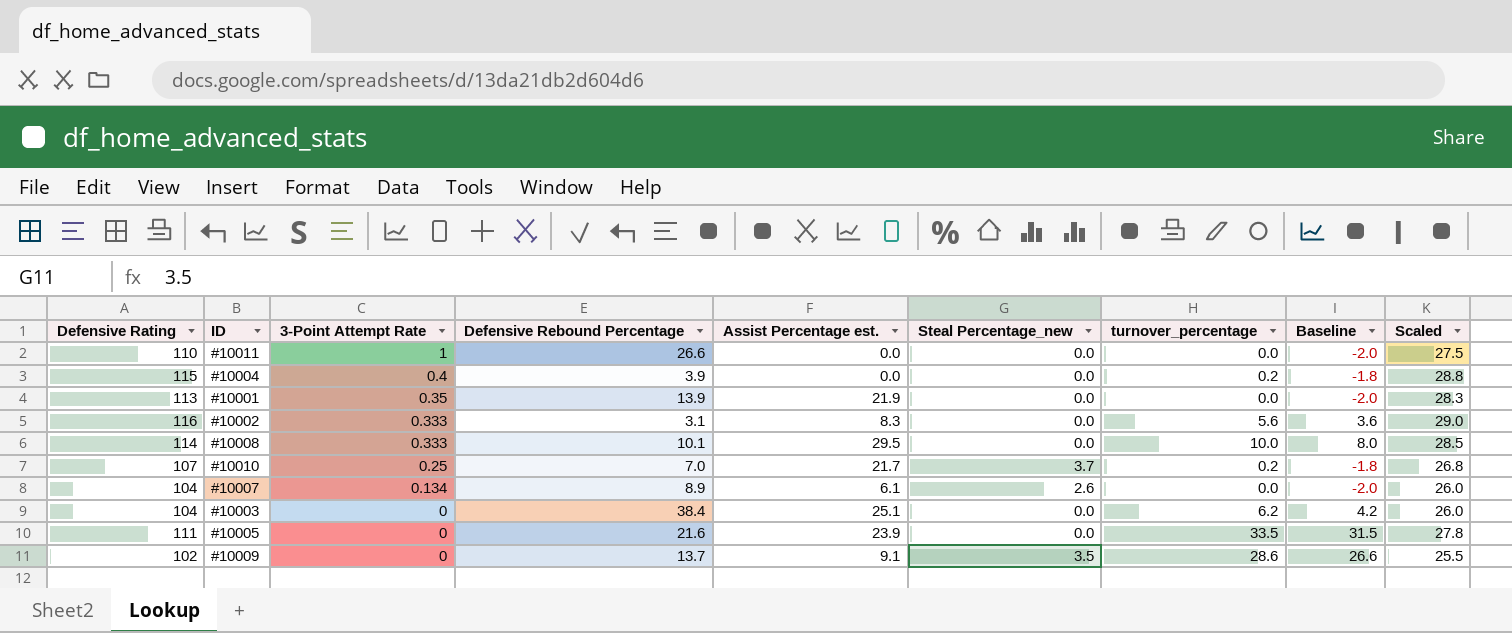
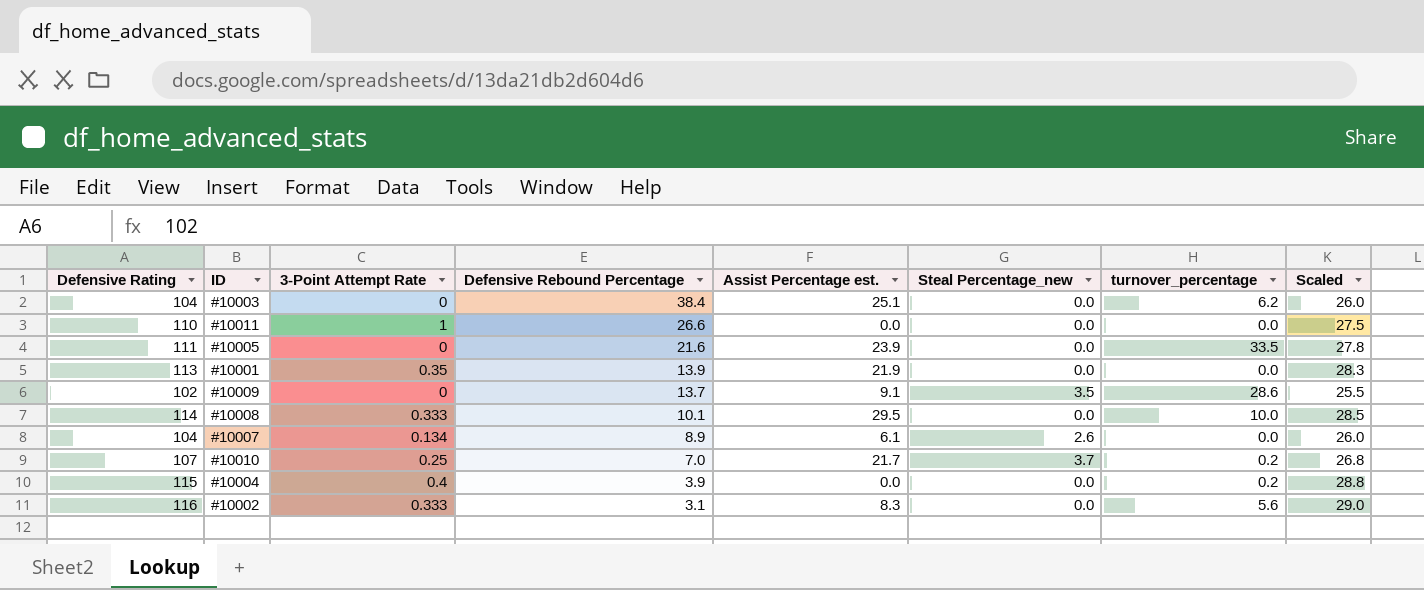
row order: 3-Point Attempt Rate descending -> Defensive Rebound Percentage descending
column Baseline | formula: [turnover_percentage] - 2 -> none

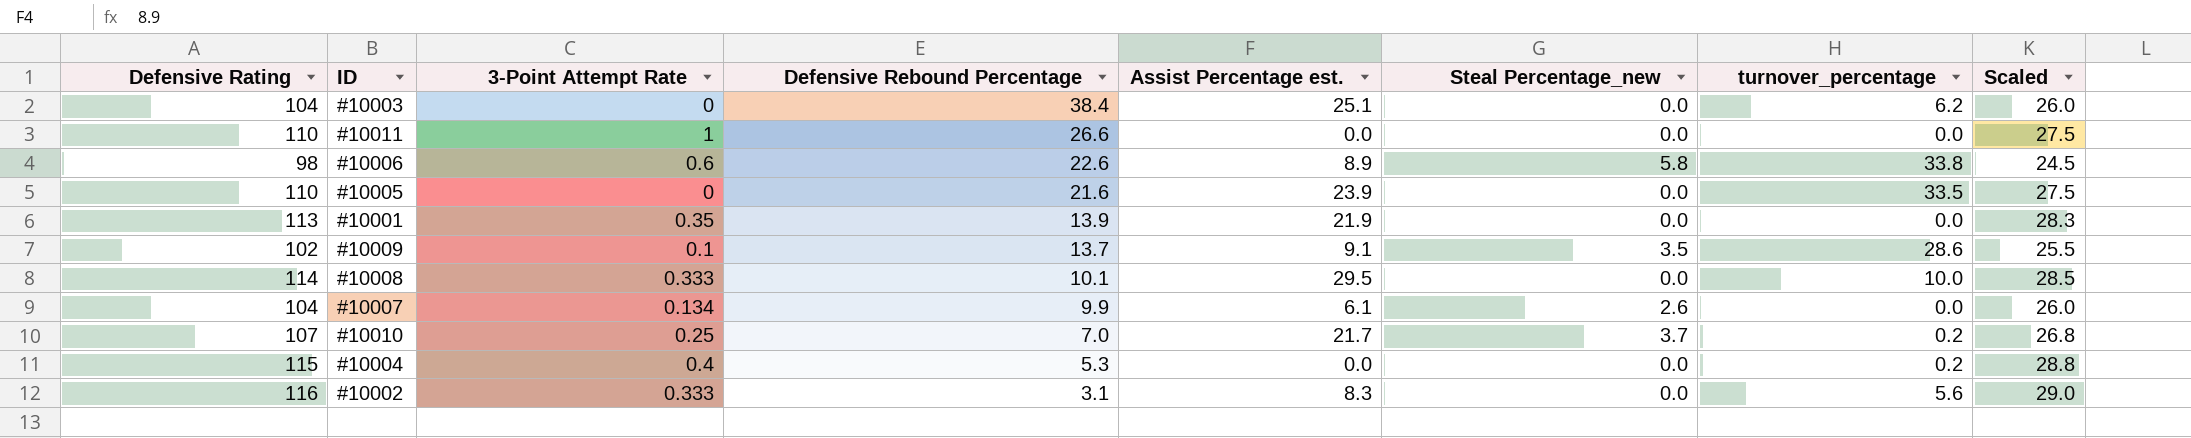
row #10006: none -> 98 | 0.6 | 22.6 | 8.9 | 5.8 | 33.8 | 24.5
#10005 | Defensive Rating: 111 -> 110
#10005 | Scaled: 27.8 -> 27.5
#10009 | 3-Point Attempt Rate: 0 -> 0.1
#10007 | Defensive Rebound Percentage: 8.9 -> 9.9
#10004 | Defensive Rebound Percentage: 3.9 -> 5.3

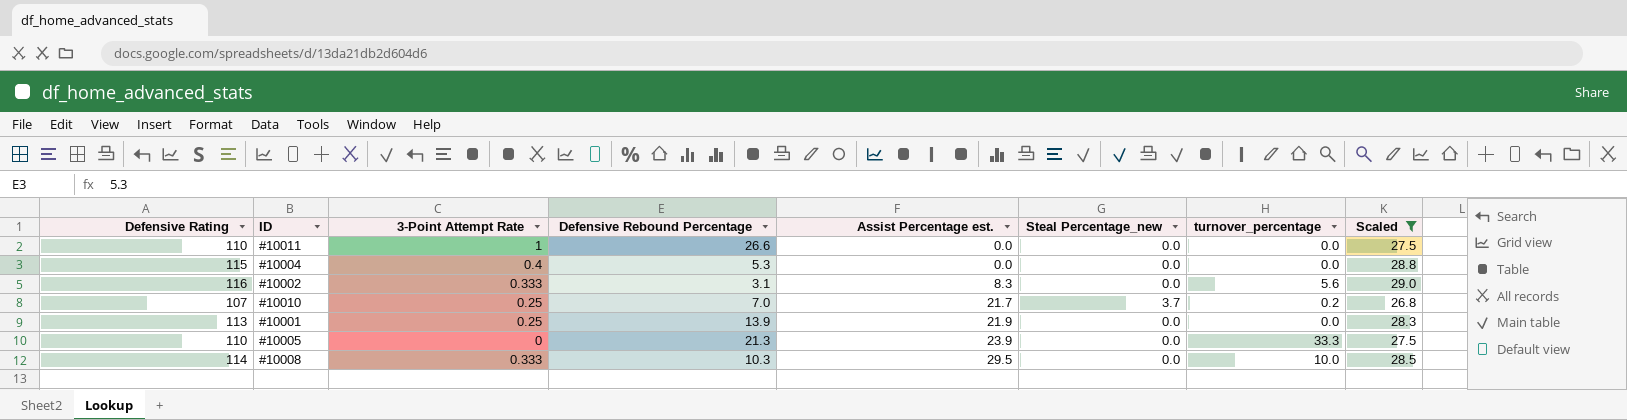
filter: none -> Scaled >= 26.8
row order: Defensive Rebound Percentage descending -> Assist Percentage est. ascending
#10004 | turnover_percentage: 0.2 -> 0.0
#10001 | 3-Point Attempt Rate: 0.35 -> 0.25
#10005 | Defensive Rebound Percentage: 21.6 -> 21.3
#10005 | turnover_percentage: 33.5 -> 33.3
#10008 | Defensive Rebound Percentage: 10.1 -> 10.3

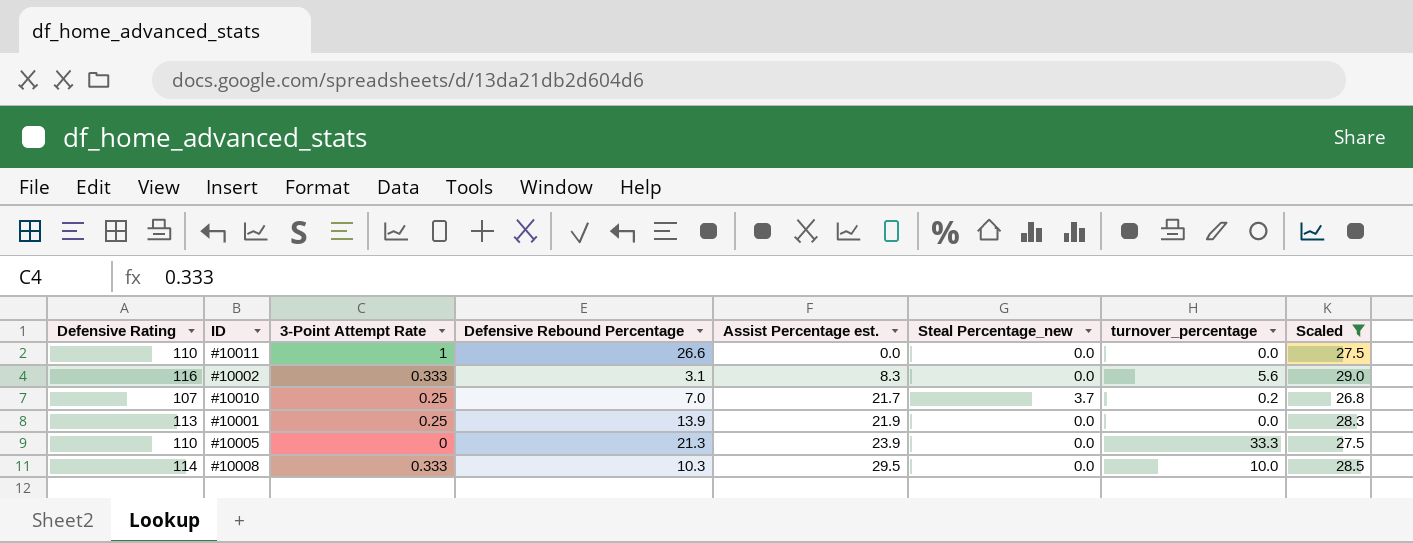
row #10004: 115 | 0.4 | 5.3 | 0.0 | 0.0 | 0.0 | 28.8 -> none

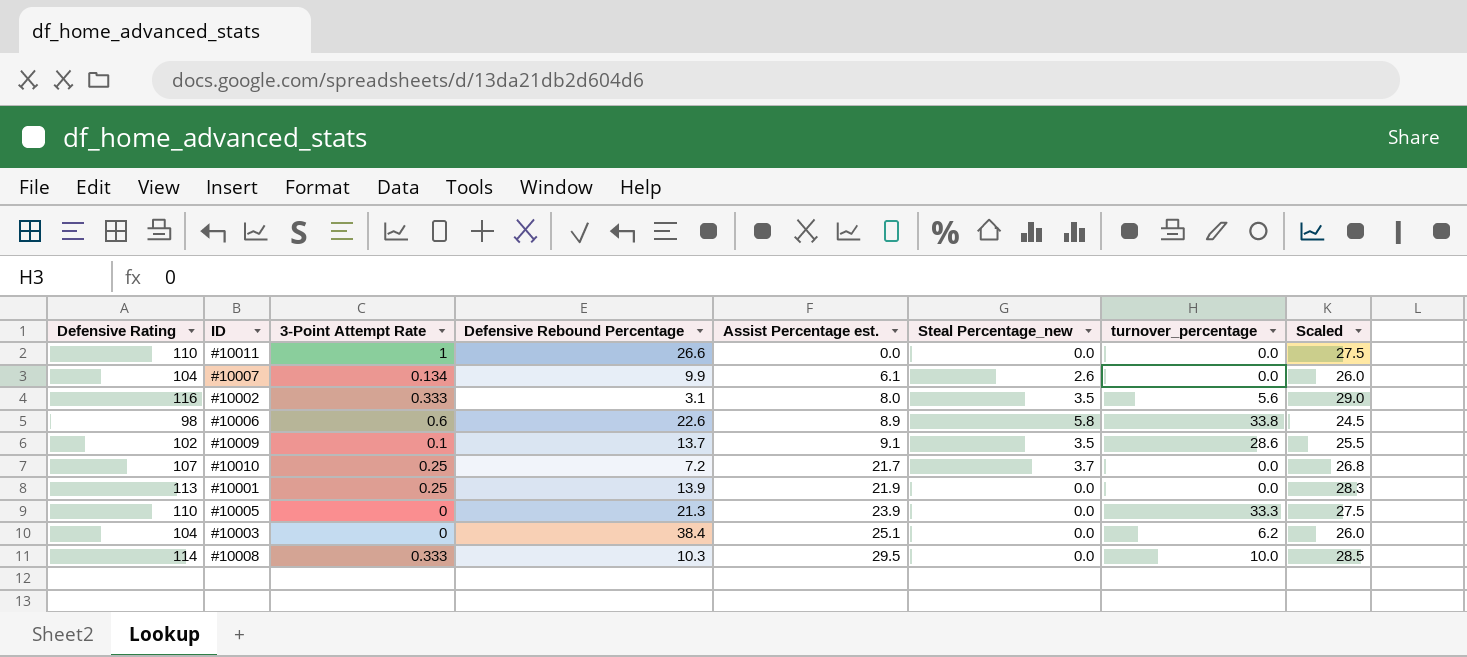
filter: Scaled >= 26.8 -> none
#10002 | Assist Percentage est.: 8.3 -> 8.0
#10002 | Steal Percentage_new: 0.0 -> 3.5
#10010 | Defensive Rebound Percentage: 7.0 -> 7.2
#10010 | turnover_percentage: 0.2 -> 0.0

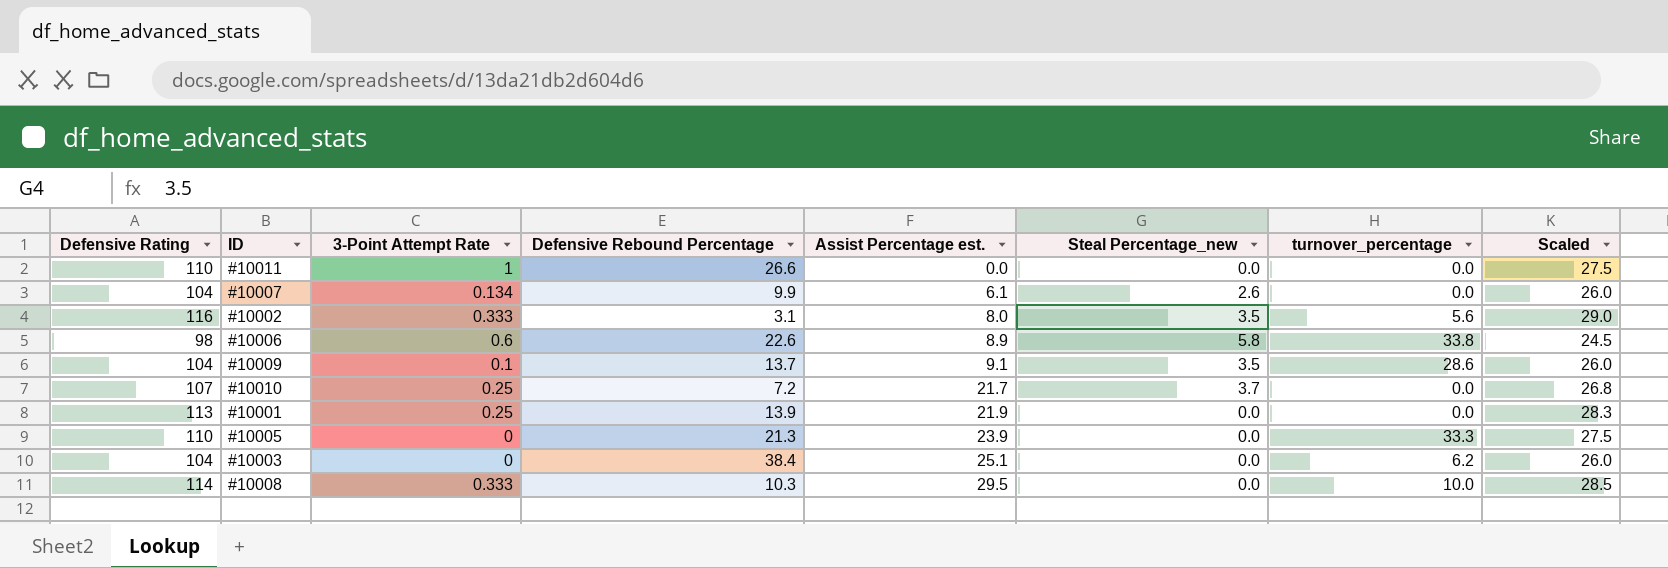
#10009 | Defensive Rating: 102 -> 104
#10009 | Scaled: 25.5 -> 26.0

